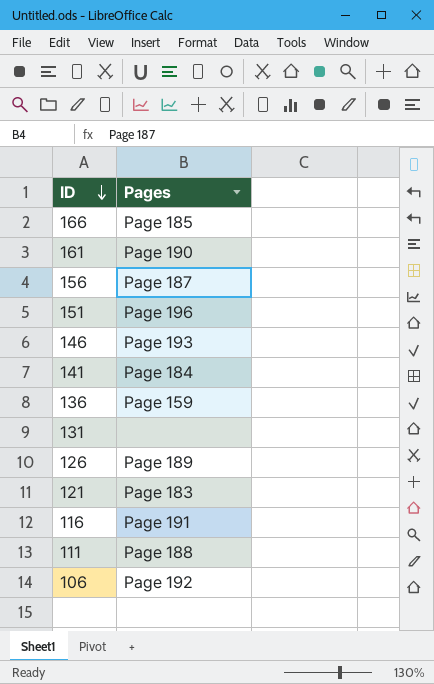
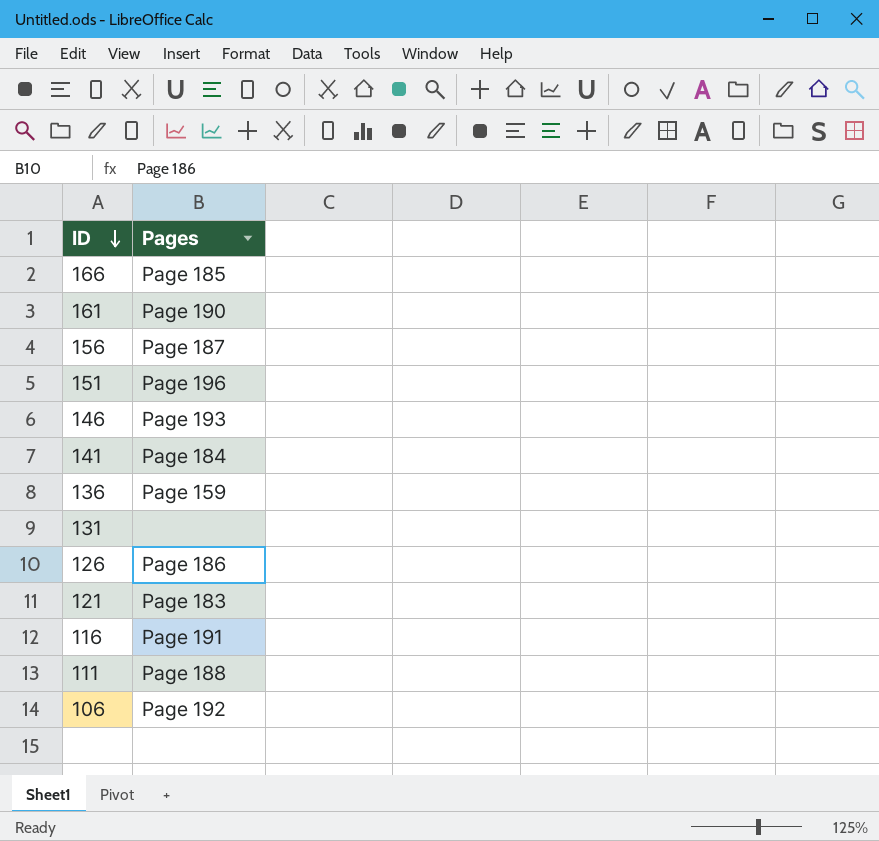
126 | Pages: Page 189 -> Page 186

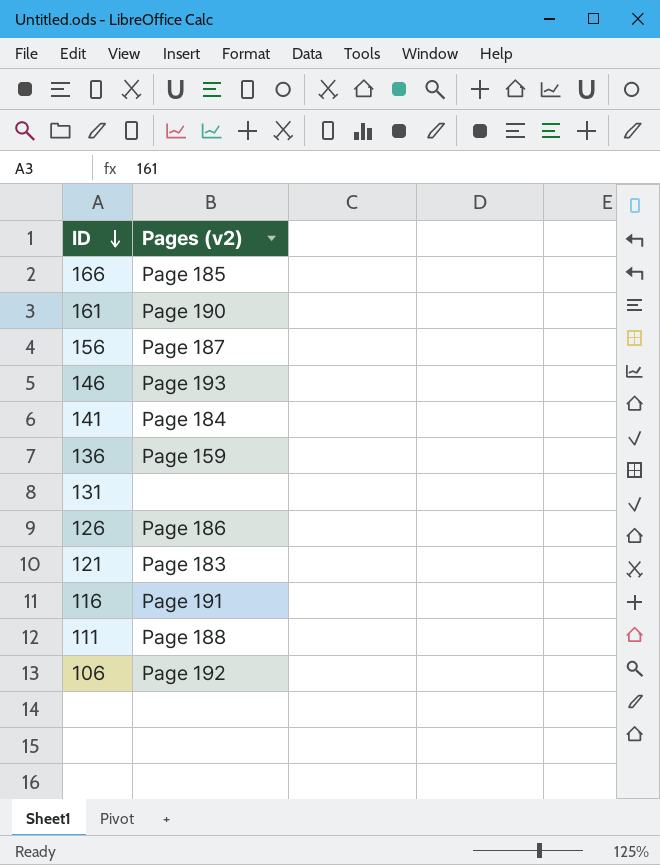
column name: Pages -> Pages (v2)
row 151: Page 196 -> none

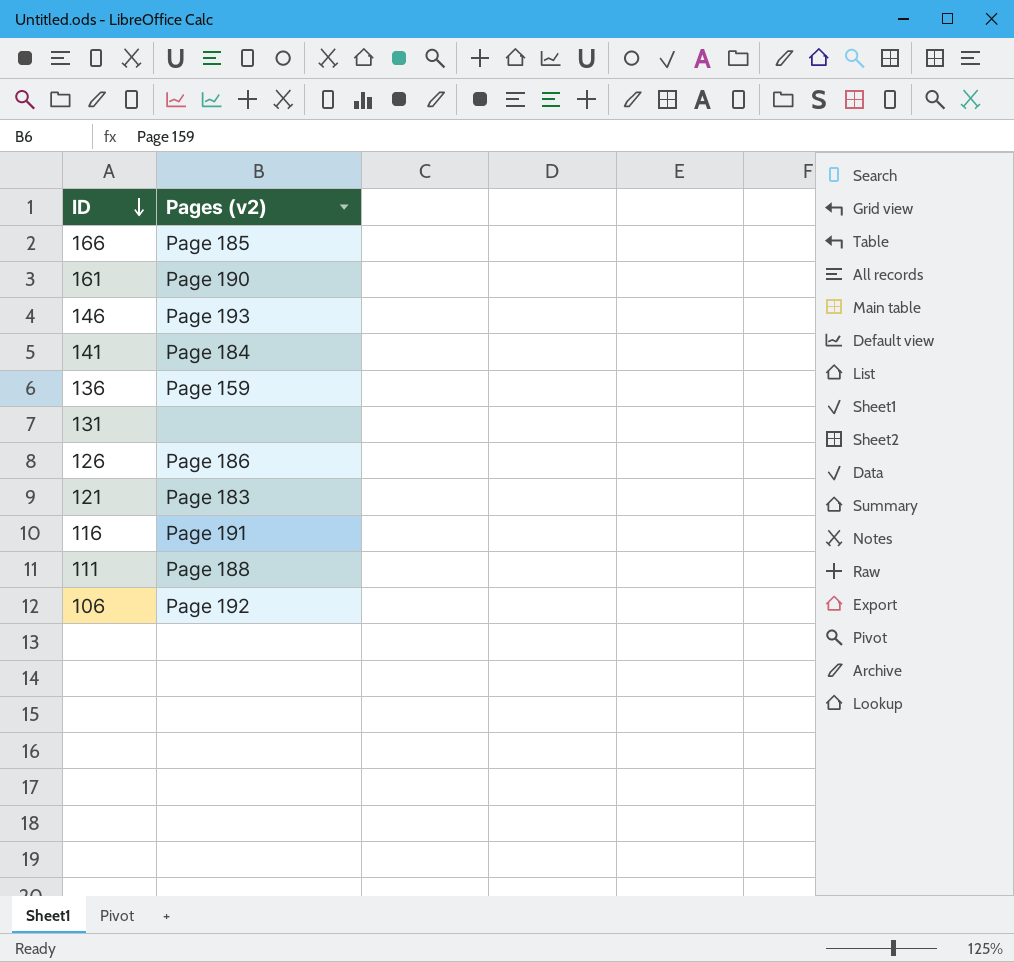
row 156: Page 187 -> none

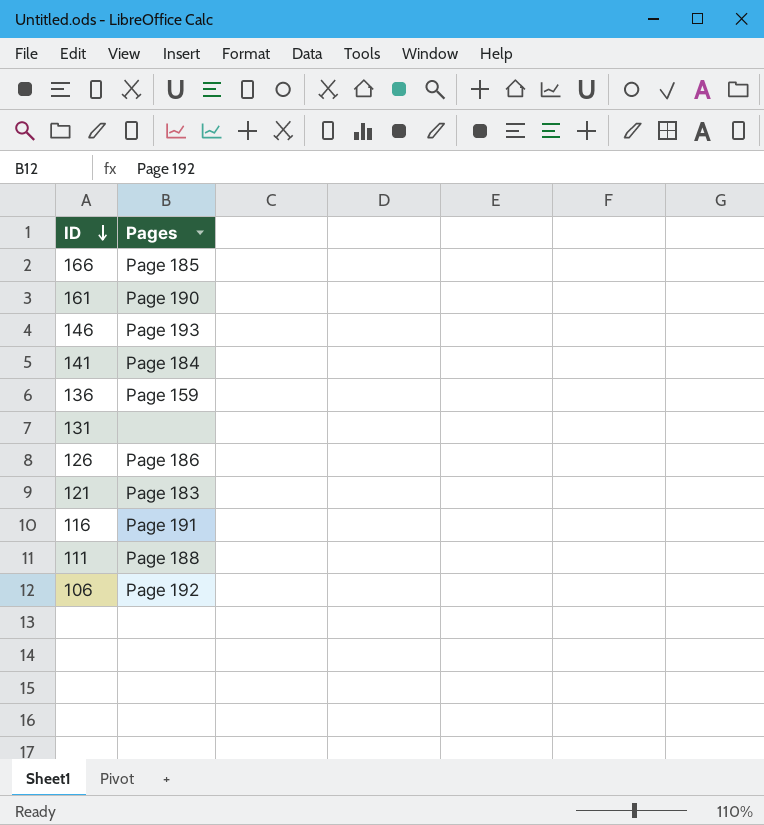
column name: Pages (v2) -> Pages

